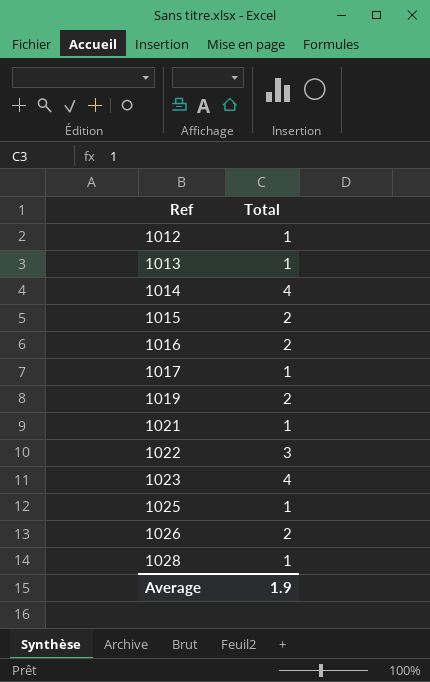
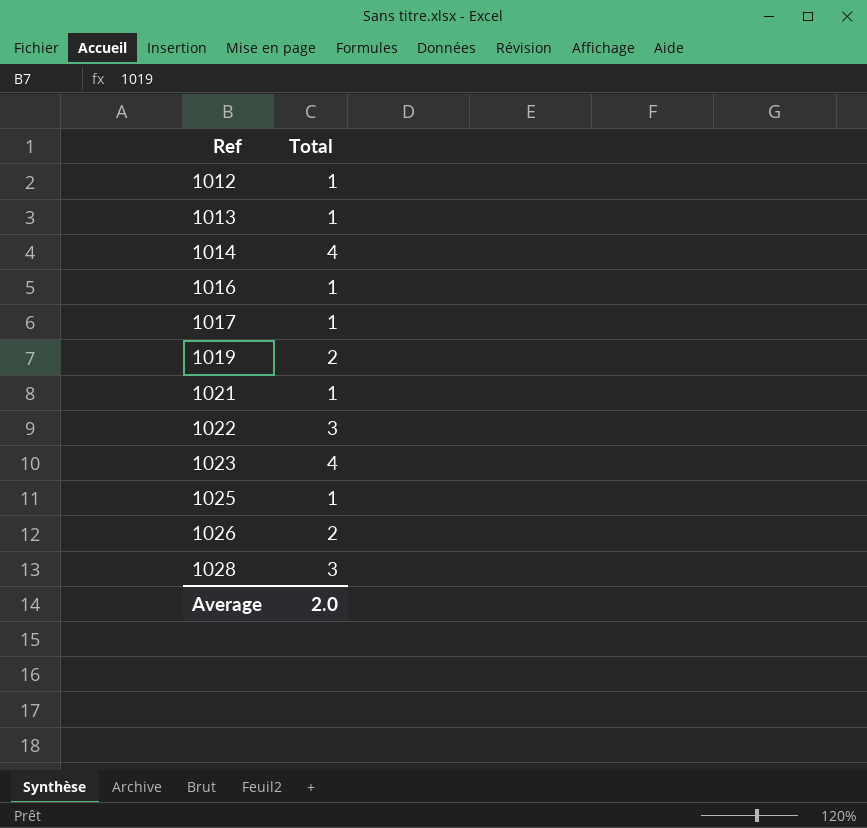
row 1015: 2 -> none
1016 | Total: 2 -> 1
1028 | Total: 1 -> 3
Average | Total: 1.9 -> 2.0

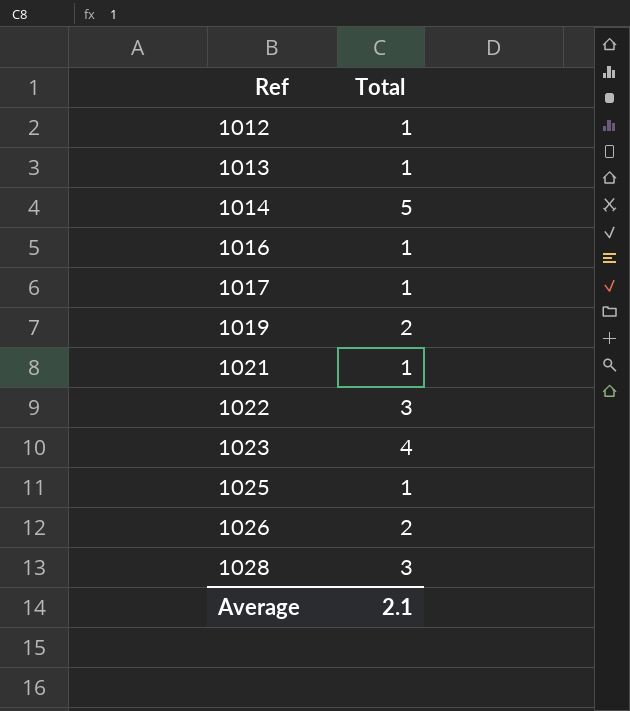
1014 | Total: 4 -> 5
Average | Total: 2.0 -> 2.1

